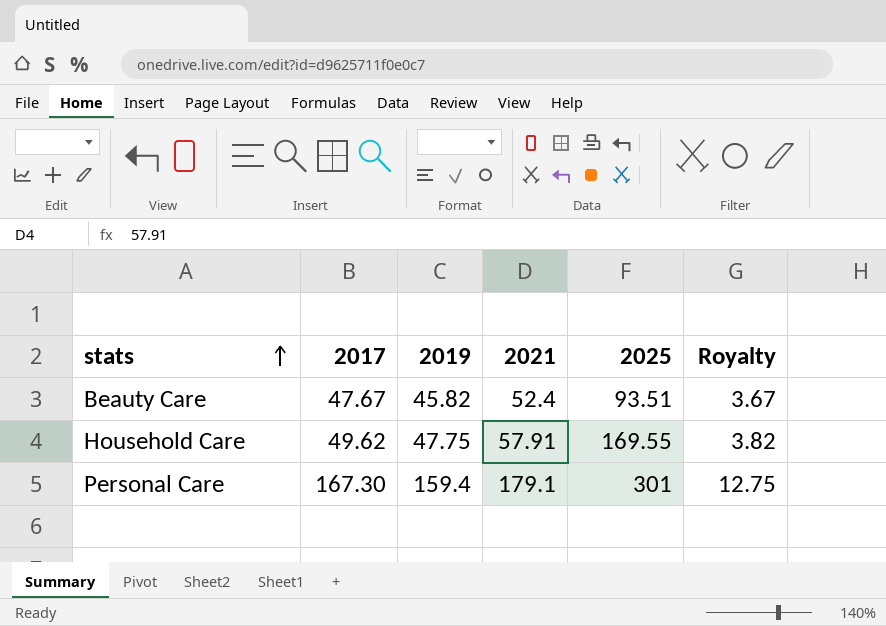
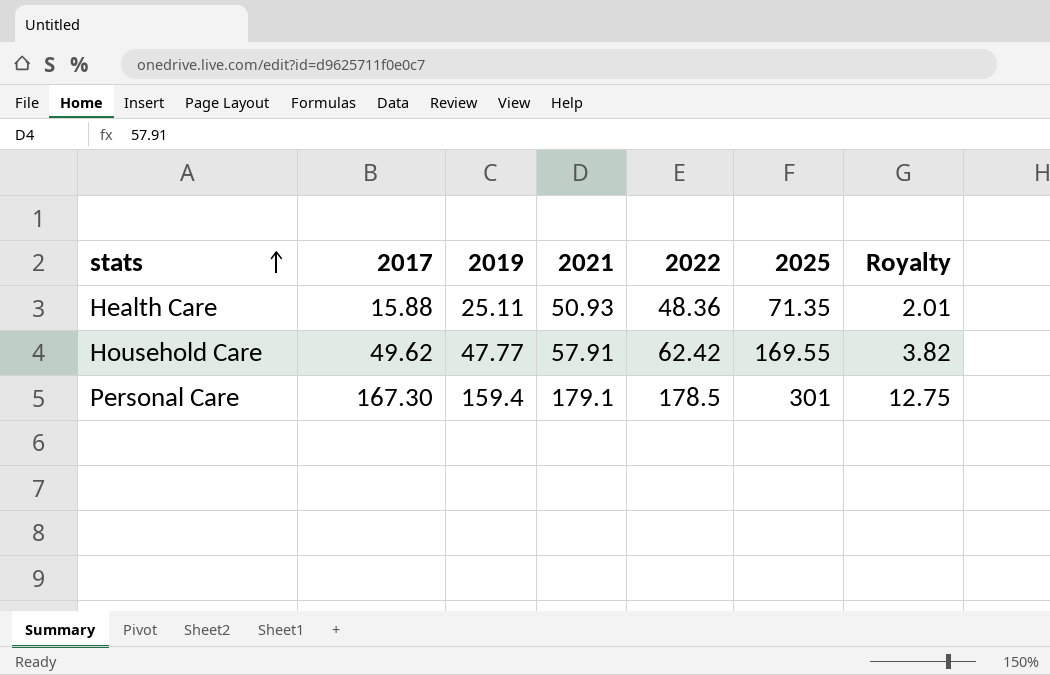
column 2022 | position: none -> 5
row Beauty Care: 47.67 | 45.82 | 52.4 | 93.51 | 3.67 -> none
row Health Care: none -> 15.88 | 25.11 | 50.93 | 48.36 | 71.35 | 2.01
Household Care | 2019: 47.75 -> 47.77

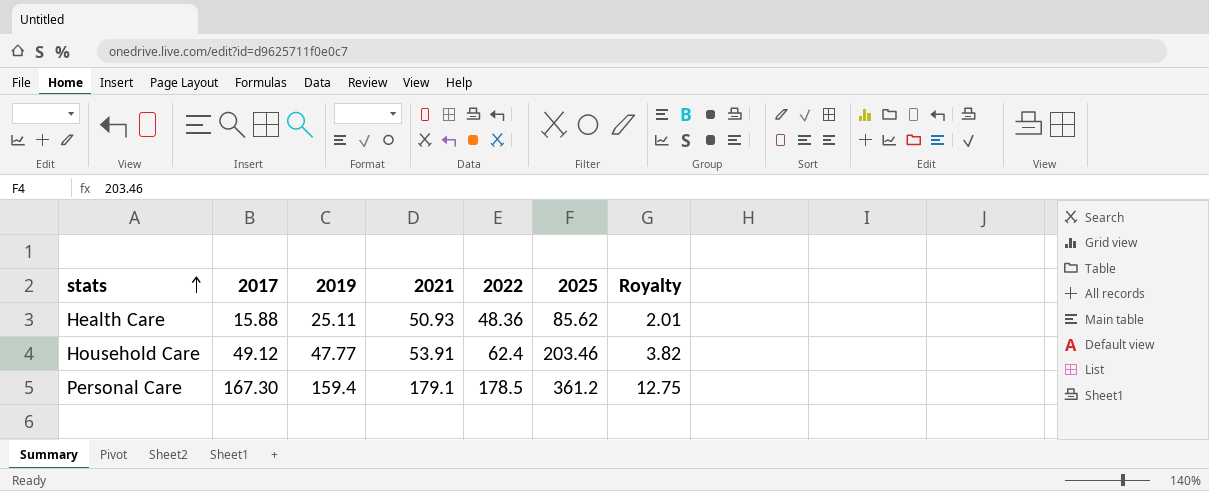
Health Care | 2025: 71.35 -> 85.62
Household Care | 2017: 49.62 -> 49.12
Household Care | 2021: 57.91 -> 53.91
Household Care | 2022: 62.42 -> 62.4
Household Care | 2025: 169.55 -> 203.46
Personal Care | 2025: 301 -> 361.2

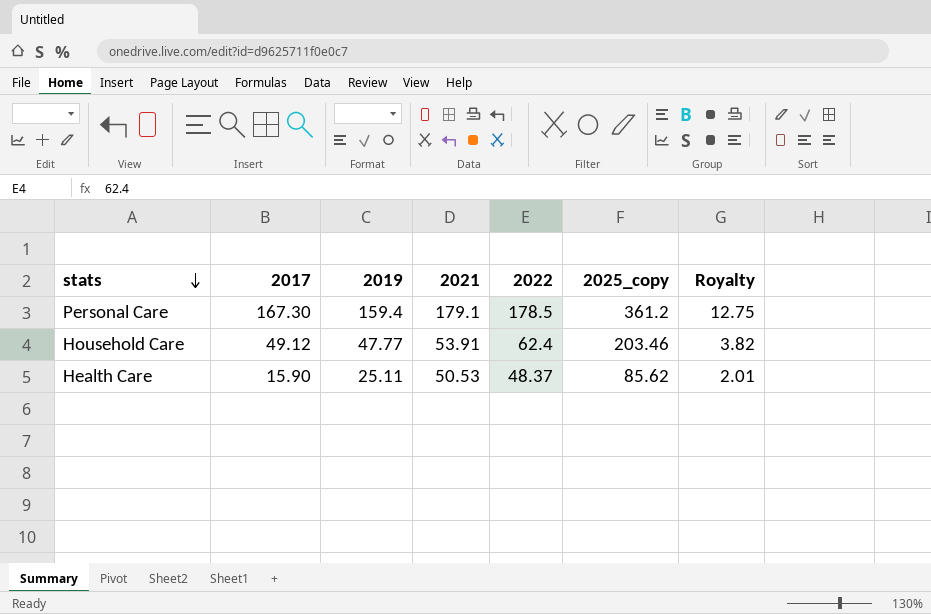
row order: stats ascending -> stats descending
column name: 2025 -> 2025_copy
Health Care | 2017: 15.88 -> 15.90
Health Care | 2021: 50.93 -> 50.53
Health Care | 2022: 48.36 -> 48.37

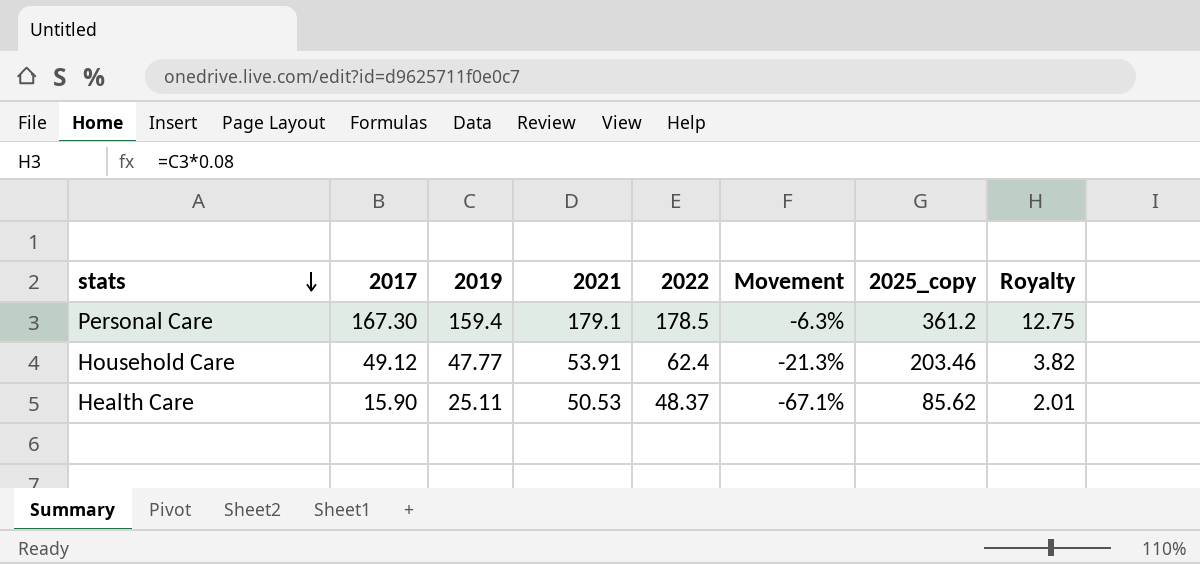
column Movement | formula: none -> ([2017] - [2022]) / [2022]

